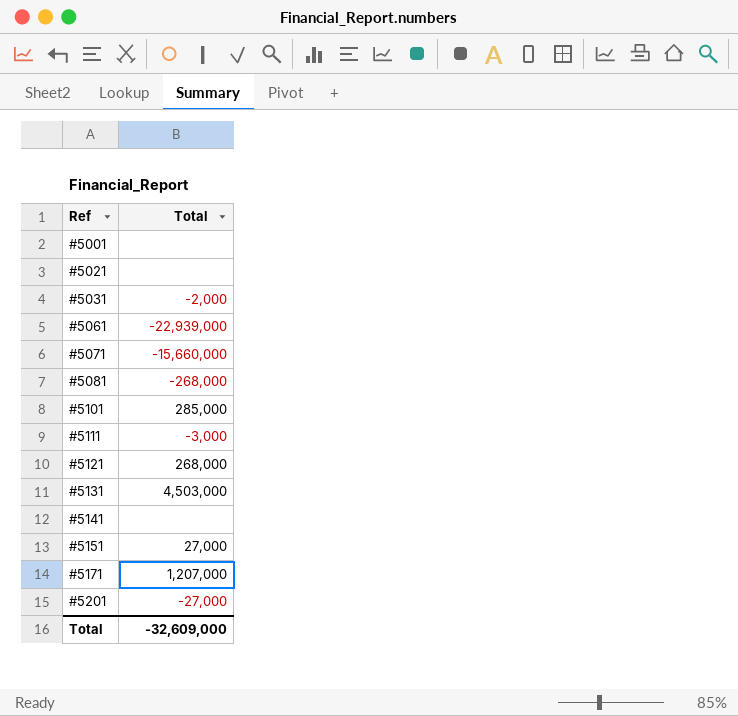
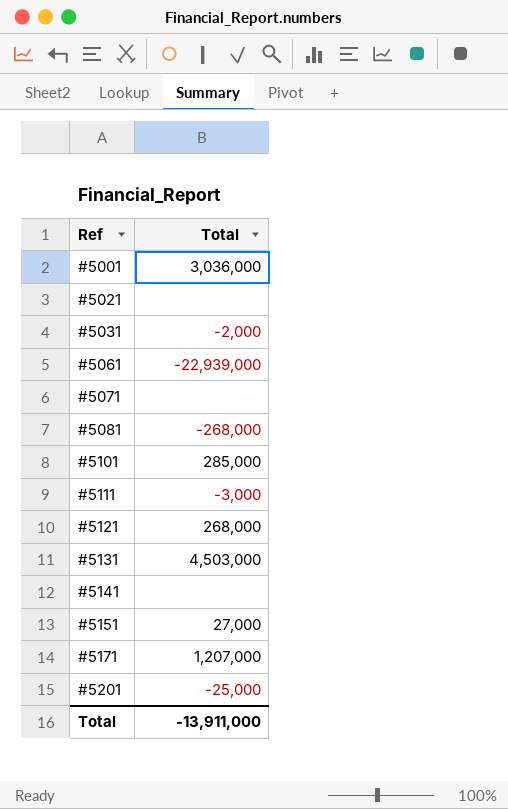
#5001 | Total: none -> 3,036,000
#5071 | Total: -15,660,000 -> none
#5201 | Total: -27,000 -> -25,000
Total | Total: -32,609,000 -> -13,911,000

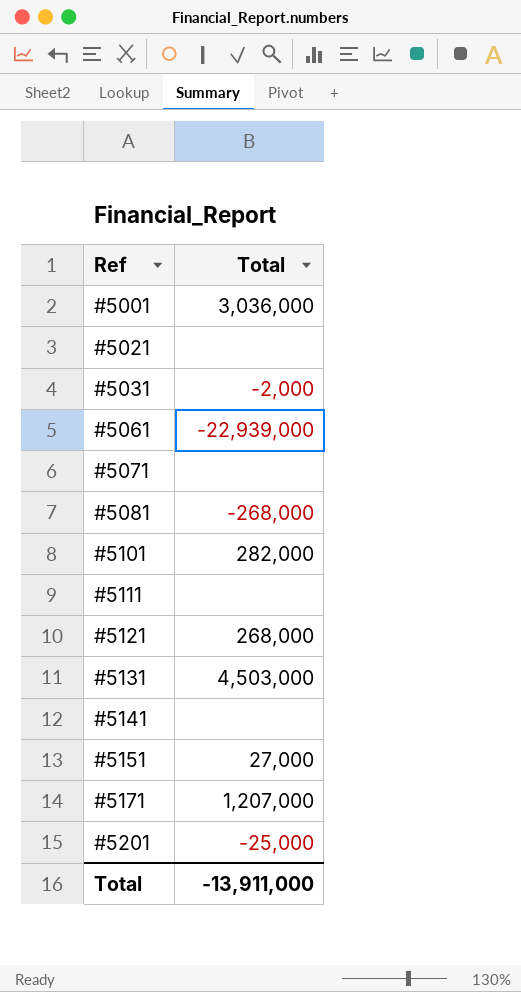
#5101 | Total: 285,000 -> 282,000
#5111 | Total: -3,000 -> none

